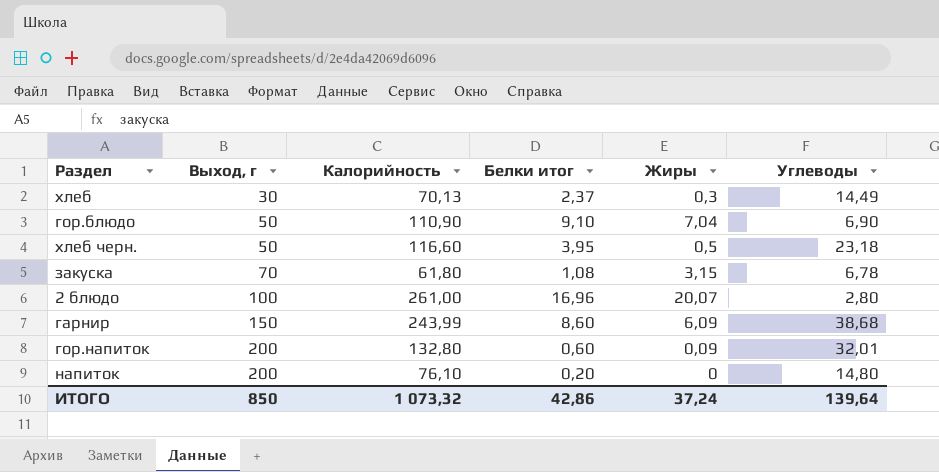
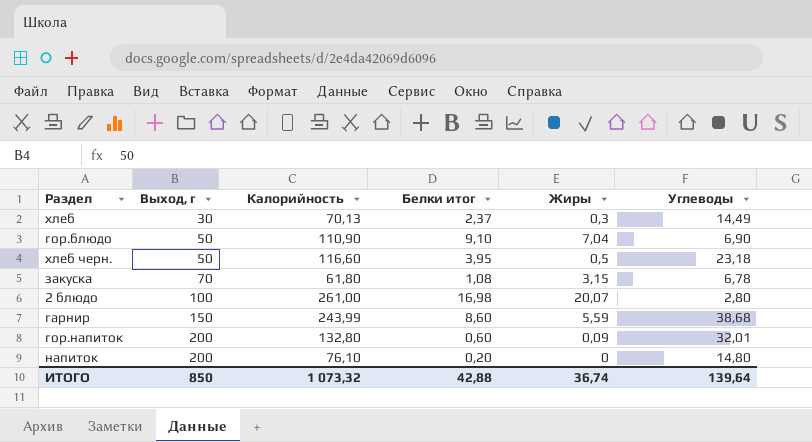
2 блюдо | Белки итог: 16,96 -> 16,98
гарнир | Жиры: 6,09 -> 5,59
ИТОГО | Белки итог: 42,86 -> 42,88
ИТОГО | Жиры: 37,24 -> 36,74

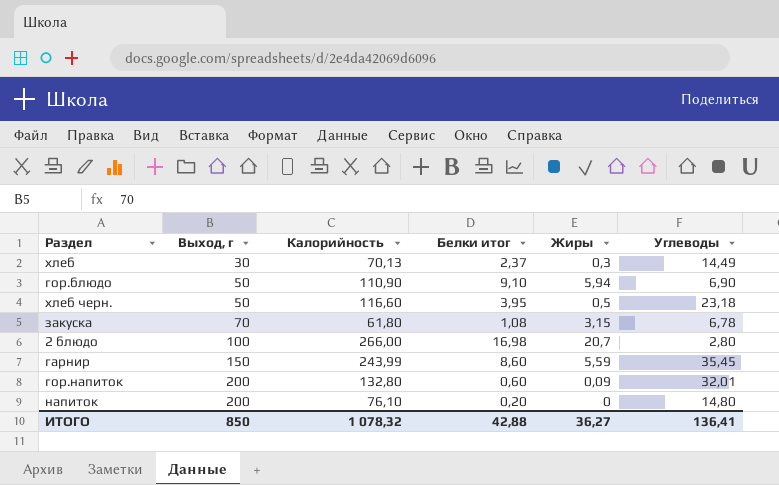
гор.блюдо | Жиры: 7,04 -> 5,94
2 блюдо | Калорийность: 261,00 -> 266,00
2 блюдо | Жиры: 20,07 -> 20,7
гарнир | Углеводы: 38,68 -> 35,45
ИТОГО | Калорийность: 1 073,32 -> 1 078,32
ИТОГО | Жиры: 36,74 -> 36,27
ИТОГО | Углеводы: 139,64 -> 136,41

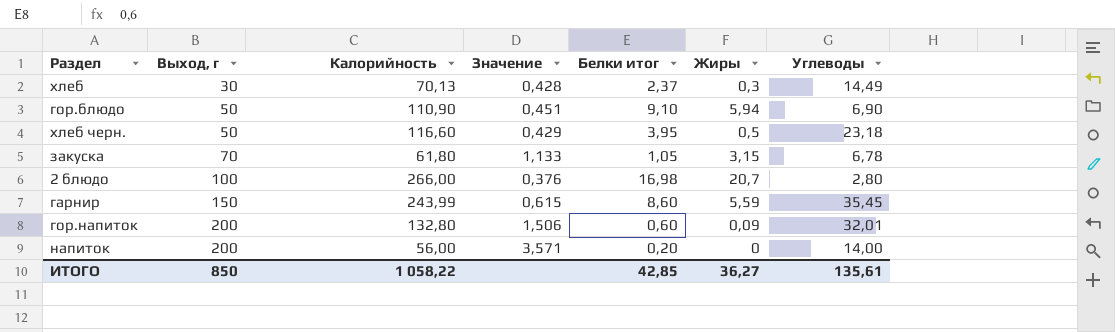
column Значение | formula: none -> [Выход, г] / [Калорийность]
закуска | Белки итог: 1,08 -> 1,05
напиток | Калорийность: 76,10 -> 56,00
напиток | Углеводы: 14,80 -> 14,00
ИТОГО | Калорийность: 1 078,32 -> 1 058,22
ИТОГО | Белки итог: 42,88 -> 42,85
ИТОГО | Углеводы: 136,41 -> 135,61

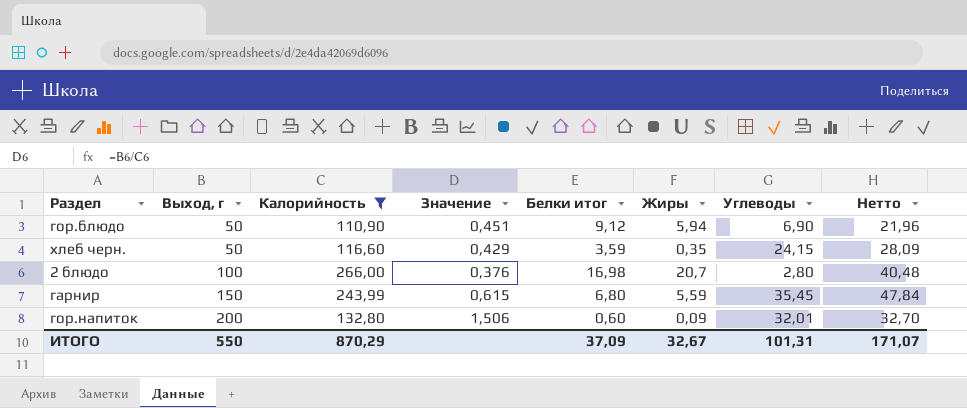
filter: none -> Калорийность >= 110,90
column Нетто | formula: none -> [Белки итог] + [Жиры] + [Углеводы]
гор.блюдо | Белки итог: 9,10 -> 9,12
хлеб черн. | Белки итог: 3,95 -> 3,59
хлеб черн. | Жиры: 0,5 -> 0,35
хлеб черн. | Углеводы: 23,18 -> 24,15
гарнир | Белки итог: 8,60 -> 6,80
ИТОГО | Выход, г: 850 -> 550
ИТОГО | Калорийность: 1 058,22 -> 870,29
ИТОГО | Белки итог: 42,85 -> 37,09
ИТОГО | Жиры: 36,27 -> 32,67
ИТОГО | Углеводы: 135,61 -> 101,31

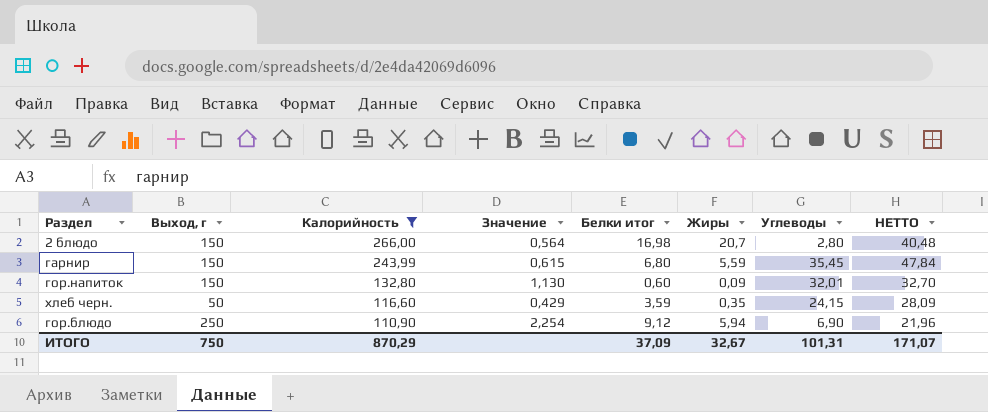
row order: Выход, г ascending -> Калорийность descending
column name: Нетто -> НЕТТО
2 блюдо | Выход, г: 100 -> 150
2 блюдо | Значение: 0,376 -> 0,564
гор.напиток | Выход, г: 200 -> 150
гор.напиток | Значение: 1,506 -> 1,130
гор.блюдо | Выход, г: 50 -> 250
гор.блюдо | Значение: 0,451 -> 2,254
ИТОГО | Выход, г: 550 -> 750

